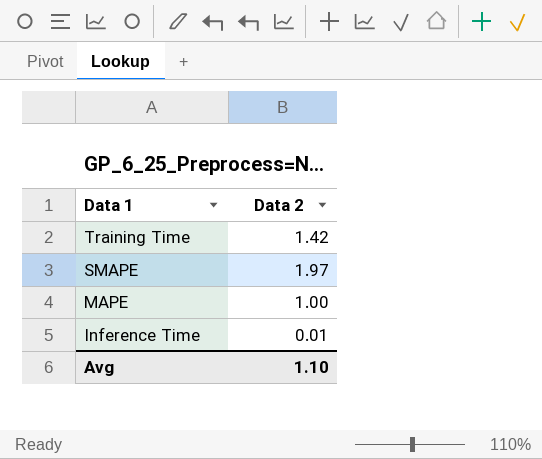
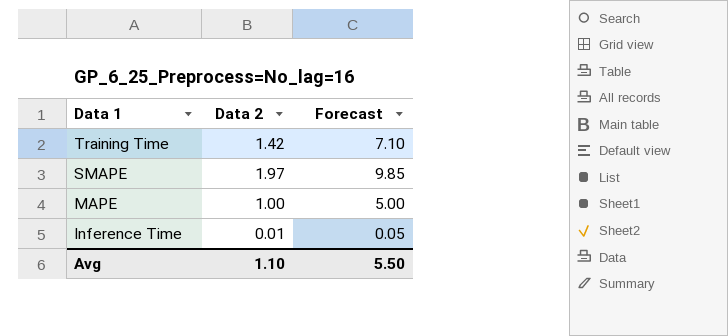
column Forecast | formula: none -> [Data 2] * 5

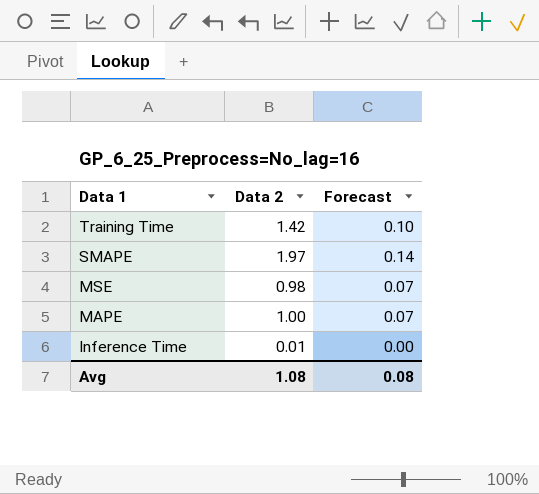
column Forecast | formula: [Data 2] * 5 -> [Data 2] * 0.07
row MSE: none -> 0.98 | 0.07
Avg | Data 2: 1.10 -> 1.08
Avg | Forecast: 5.50 -> 0.08

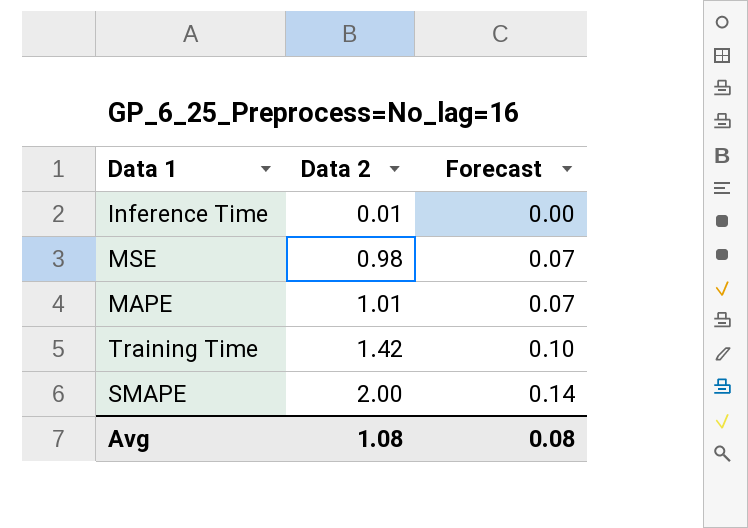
row order: Data 1 descending -> Data 2 ascending
MAPE | Data 2: 1.00 -> 1.01
SMAPE | Data 2: 1.97 -> 2.00

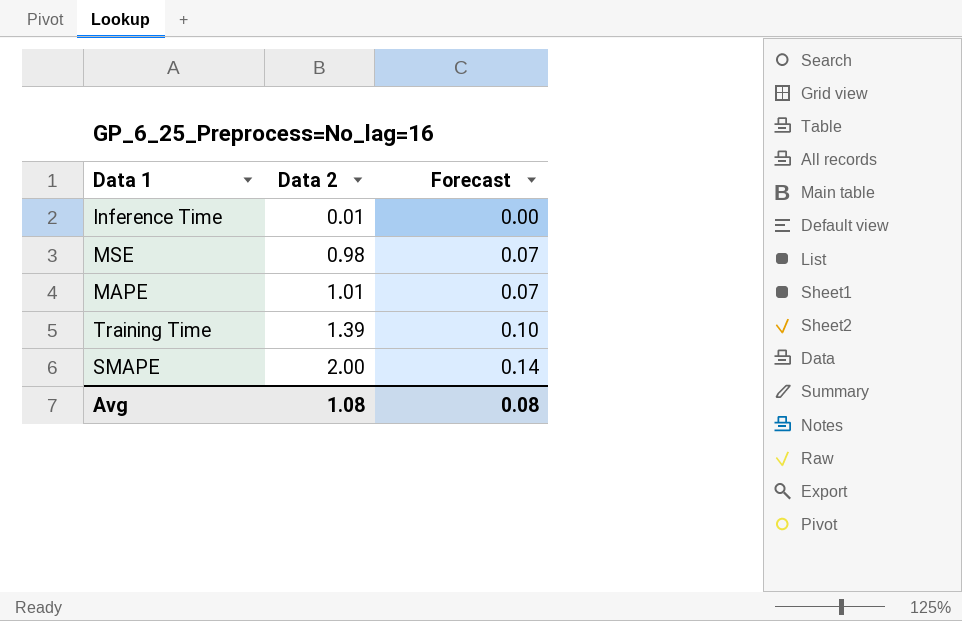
Training Time | Data 2: 1.42 -> 1.39

